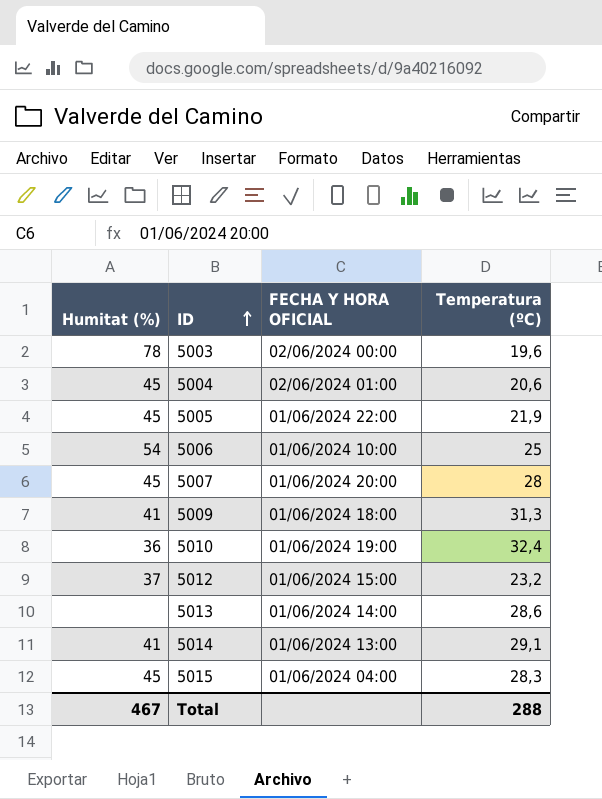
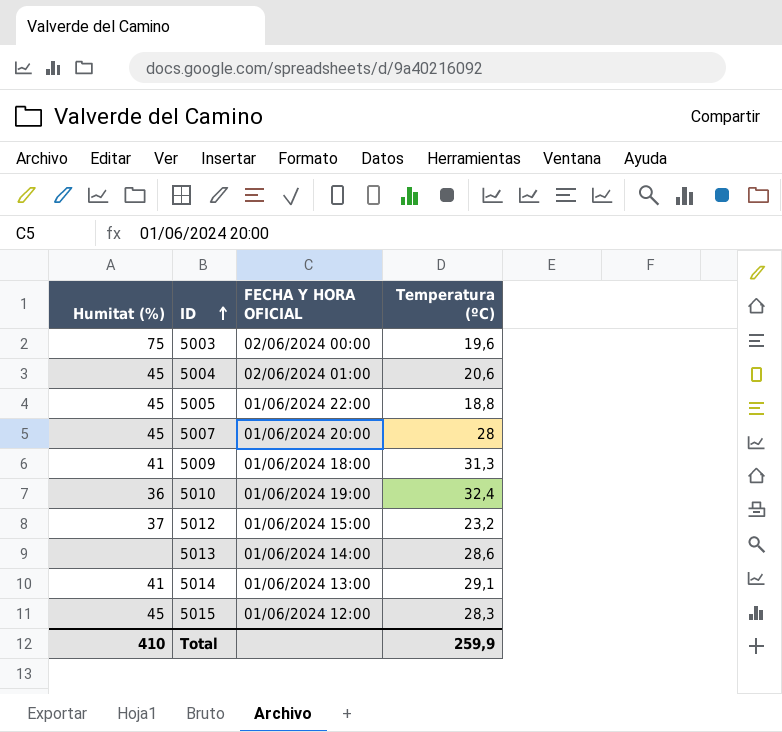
row 5006: 54 | 01/06/2024 10:00 | 25 -> none
5003 | Humitat (%): 78 -> 75
5005 | Temperatura (ºC): 21,9 -> 18,8
5015 | FECHA Y HORA OFICIAL: 01/06/2024 04:00 -> 01/06/2024 12:00
Total | Humitat (%): 467 -> 410
Total | Temperatura (ºC): 288 -> 259,9

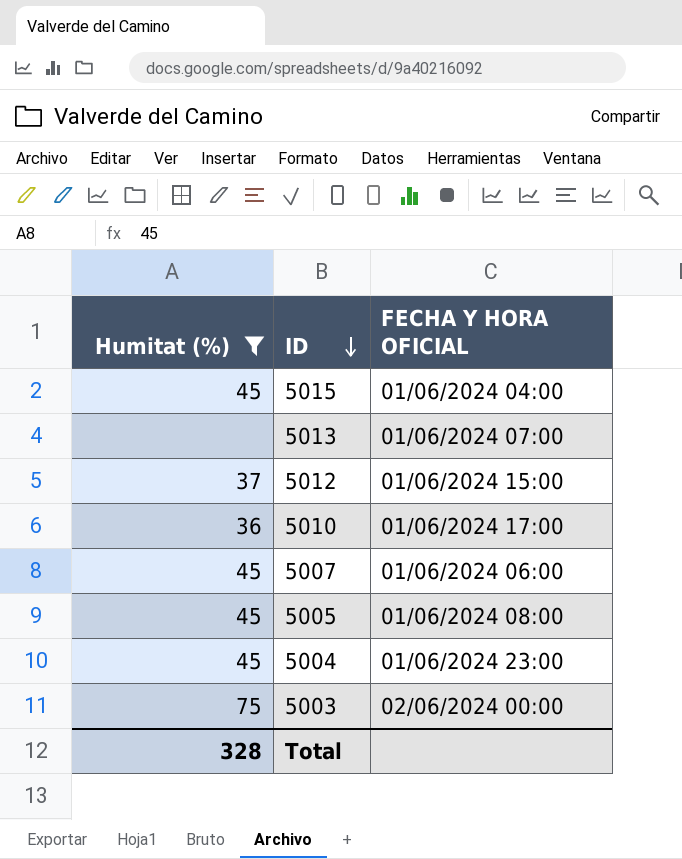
filter: none -> Humitat (%) != 41
row order: ID ascending -> ID descending
column Temperatura (ºC) | position: 4 -> none
5015 | FECHA Y HORA OFICIAL: 01/06/2024 12:00 -> 01/06/2024 04:00
5013 | FECHA Y HORA OFICIAL: 01/06/2024 14:00 -> 01/06/2024 07:00
5010 | FECHA Y HORA OFICIAL: 01/06/2024 19:00 -> 01/06/2024 17:00
5007 | FECHA Y HORA OFICIAL: 01/06/2024 20:00 -> 01/06/2024 06:00
5005 | FECHA Y HORA OFICIAL: 01/06/2024 22:00 -> 01/06/2024 08:00
5004 | FECHA Y HORA OFICIAL: 02/06/2024 01:00 -> 01/06/2024 23:00
Total | Humitat (%): 410 -> 328

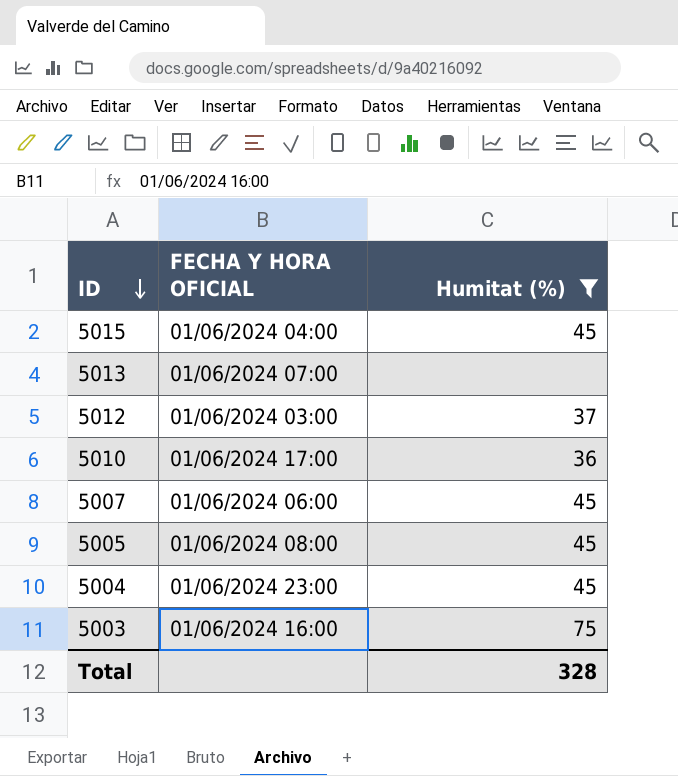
column Humitat (%) | position: 1 -> 3
5012 | FECHA Y HORA OFICIAL: 01/06/2024 15:00 -> 01/06/2024 03:00
5003 | FECHA Y HORA OFICIAL: 02/06/2024 00:00 -> 01/06/2024 16:00

